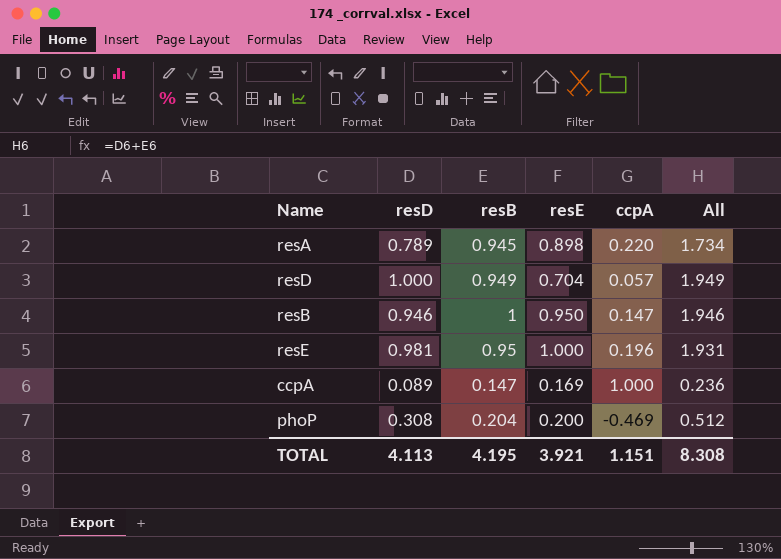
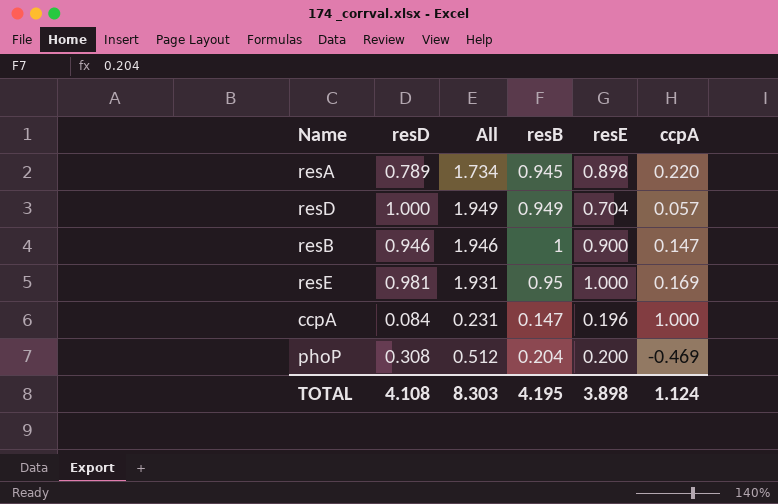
column All | position: 6 -> 3
resB | resE: 0.950 -> 0.900
resE | ccpA: 0.196 -> 0.169
ccpA | resD: 0.089 -> 0.084
ccpA | All: 0.236 -> 0.231
ccpA | resE: 0.169 -> 0.196
TOTAL | resD: 4.113 -> 4.108
TOTAL | All: 8.308 -> 8.303
TOTAL | resE: 3.921 -> 3.898
TOTAL | ccpA: 1.151 -> 1.124

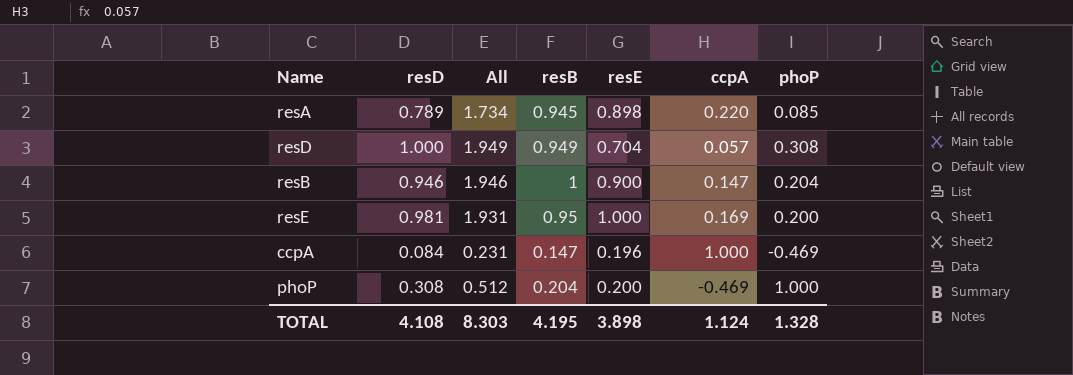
column phoP | position: none -> 7

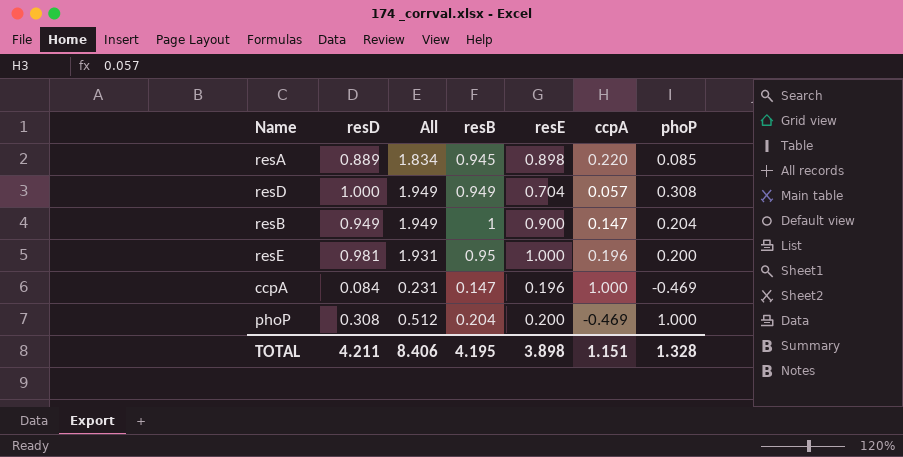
resA | resD: 0.789 -> 0.889
resA | All: 1.734 -> 1.834
resB | resD: 0.946 -> 0.949
resB | All: 1.946 -> 1.949
resE | ccpA: 0.169 -> 0.196
TOTAL | resD: 4.108 -> 4.211
TOTAL | All: 8.303 -> 8.406
TOTAL | ccpA: 1.124 -> 1.151

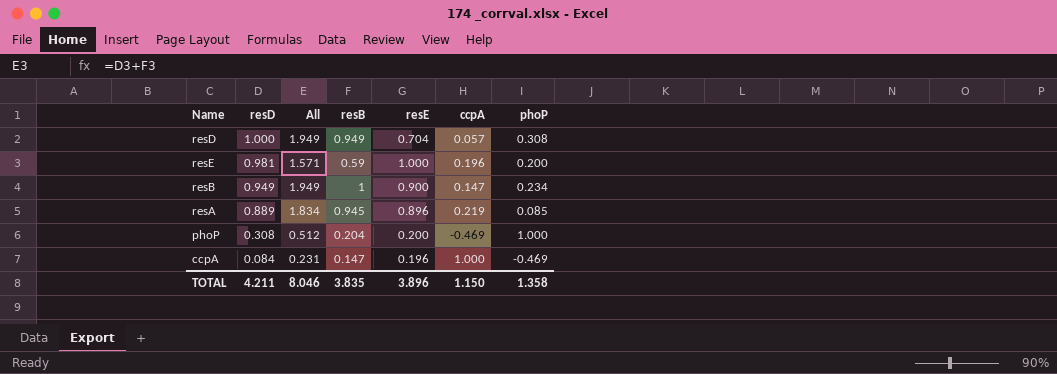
row order: none -> resD descending
resE | All: 1.931 -> 1.571
resE | resB: 0.95 -> 0.59
resB | phoP: 0.204 -> 0.234
resA | resE: 0.898 -> 0.896
resA | ccpA: 0.220 -> 0.219
TOTAL | All: 8.406 -> 8.046
TOTAL | resB: 4.195 -> 3.835
TOTAL | resE: 3.898 -> 3.896
TOTAL | ccpA: 1.151 -> 1.150
TOTAL | phoP: 1.328 -> 1.358

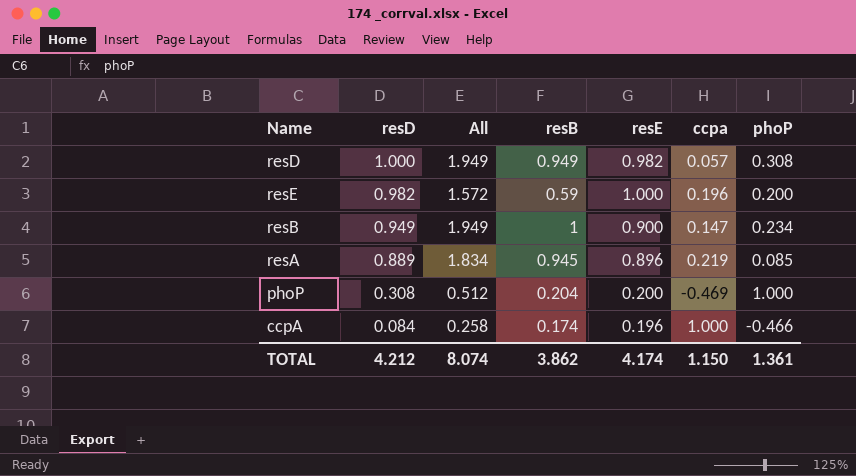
column name: ccpA -> ccpa
resD | resE: 0.704 -> 0.982
resE | resD: 0.981 -> 0.982
resE | All: 1.571 -> 1.572
ccpA | All: 0.231 -> 0.258
ccpA | resB: 0.147 -> 0.174
ccpA | phoP: -0.469 -> -0.466
TOTAL | resD: 4.211 -> 4.212
TOTAL | All: 8.046 -> 8.074
TOTAL | resB: 3.835 -> 3.862
TOTAL | resE: 3.896 -> 4.174
TOTAL | phoP: 1.358 -> 1.361

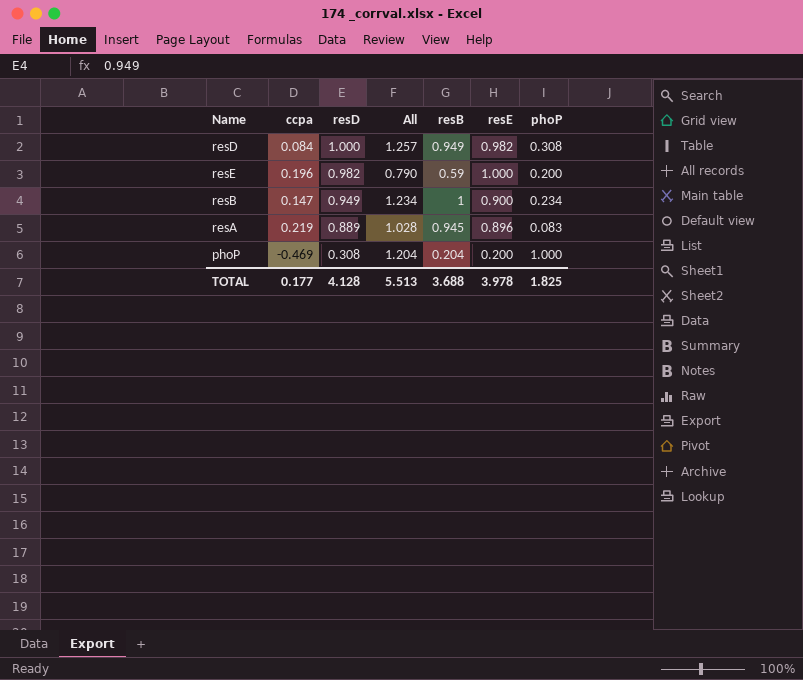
column ccpa | position: 6 -> 2
column All | formula: [resD] + [resB] -> [resB] + [phoP]
row ccpA: 0.084 | 0.258 | 0.174 | 0.196 | 1.000 | -0.466 -> none
resD | ccpa: 0.057 -> 0.084
resA | phoP: 0.085 -> 0.083
TOTAL | ccpa: 1.150 -> 0.177
TOTAL | resD: 4.212 -> 4.128
TOTAL | All: 8.074 -> 5.513
TOTAL | resB: 3.862 -> 3.688
TOTAL | resE: 4.174 -> 3.978
TOTAL | phoP: 1.361 -> 1.825

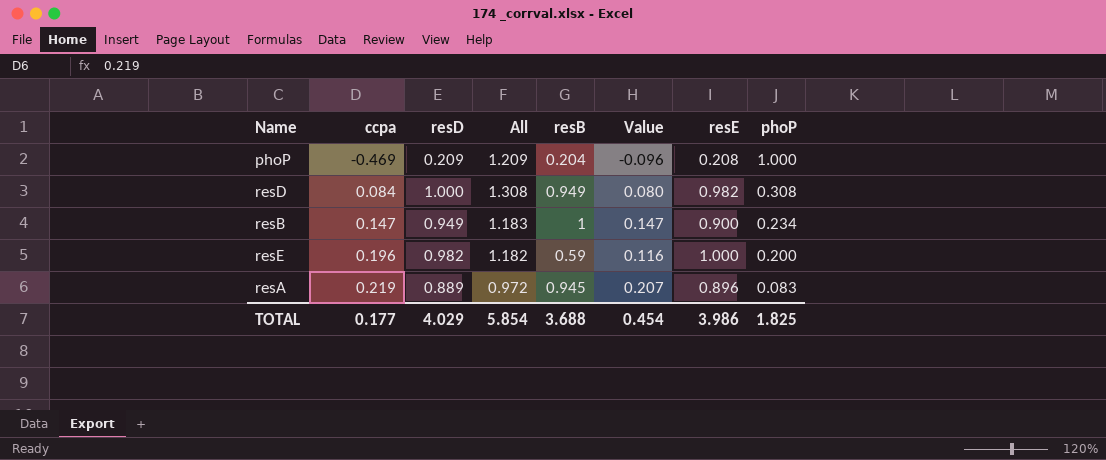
row order: resD descending -> ccpa ascending
column All | formula: [resB] + [phoP] -> [resD] + [phoP]
column Value | formula: none -> [ccpa] * [resB]
phoP | resD: 0.308 -> 0.209
phoP | resE: 0.200 -> 0.208
TOTAL | resD: 4.128 -> 4.029
TOTAL | All: 5.513 -> 5.854
TOTAL | resE: 3.978 -> 3.986

